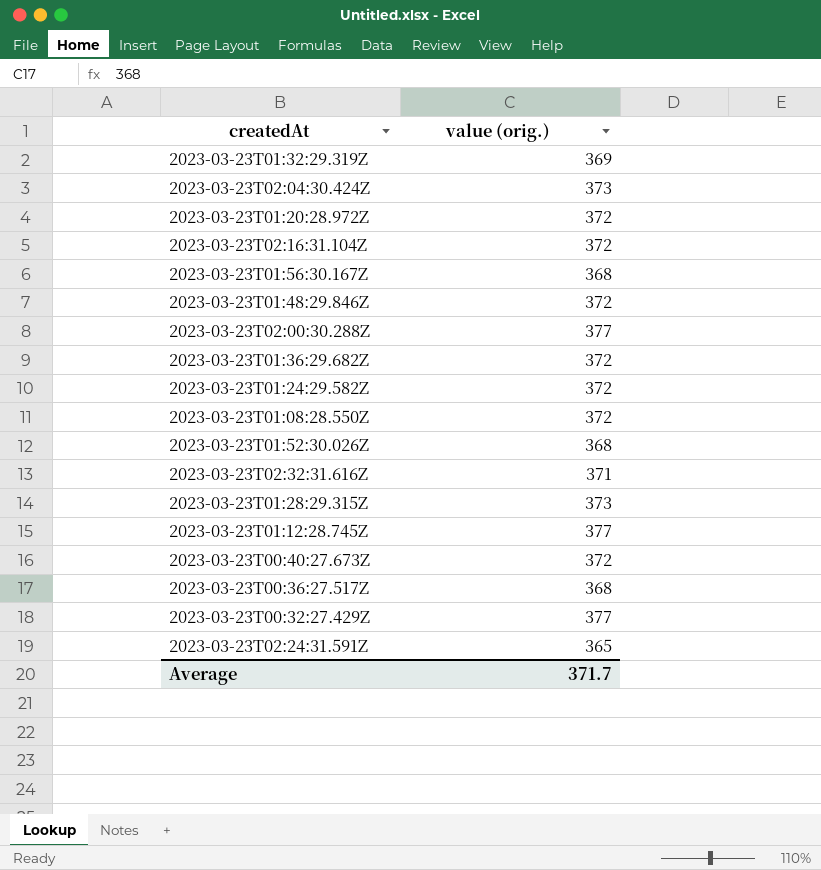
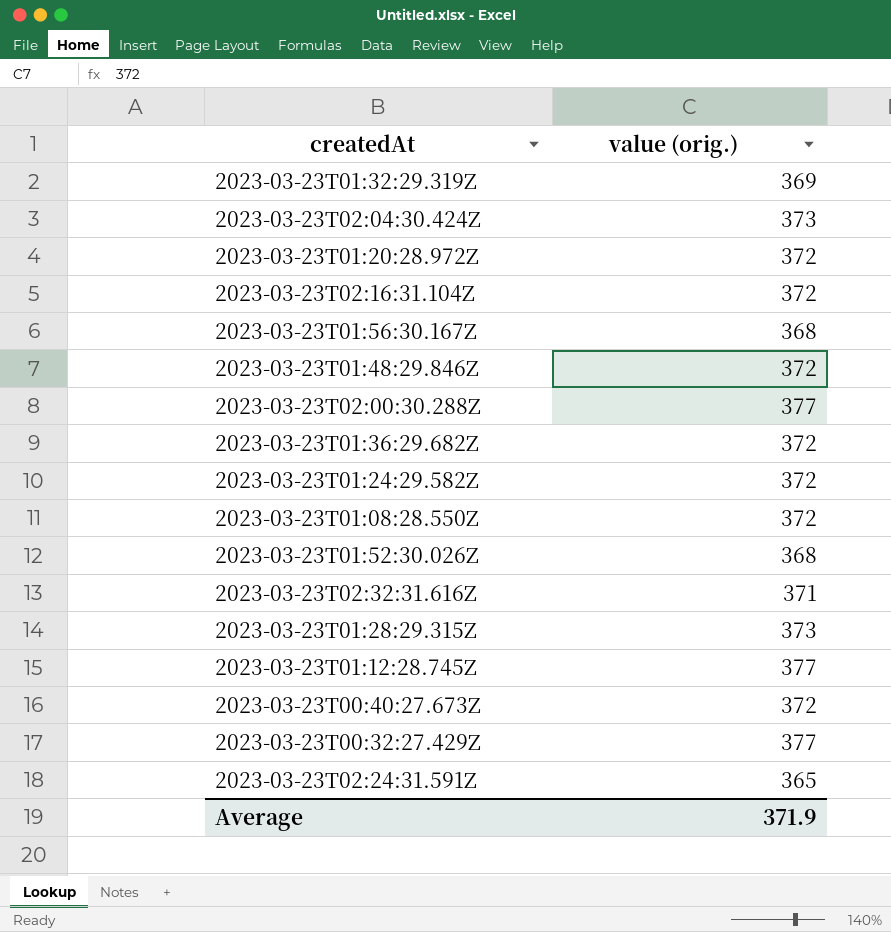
row 2023-03-23T00:36:27.517Z: 368 -> none
Average | value (orig.): 371.7 -> 371.9

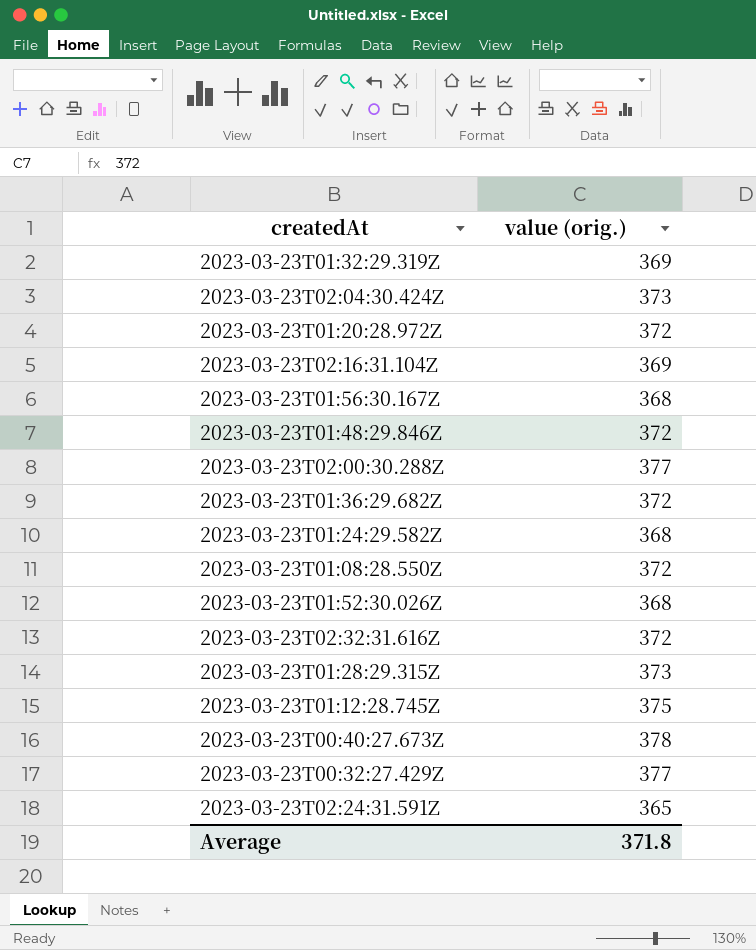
2023-03-23T02:16:31.104Z | value (orig.): 372 -> 369
2023-03-23T01:24:29.582Z | value (orig.): 372 -> 368
2023-03-23T02:32:31.616Z | value (orig.): 371 -> 372
2023-03-23T01:12:28.745Z | value (orig.): 377 -> 375
2023-03-23T00:40:27.673Z | value (orig.): 372 -> 378
Average | value (orig.): 371.9 -> 371.8

